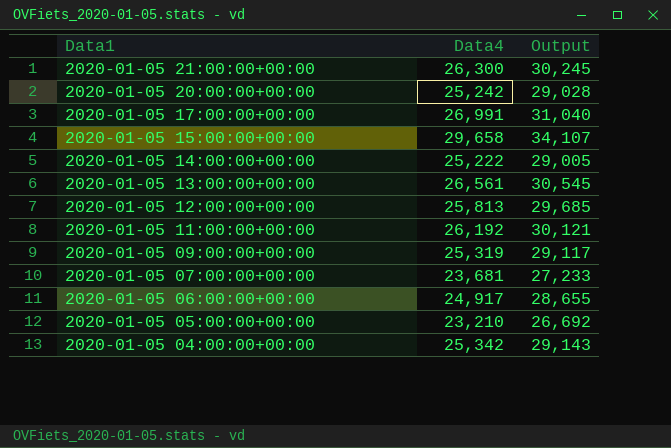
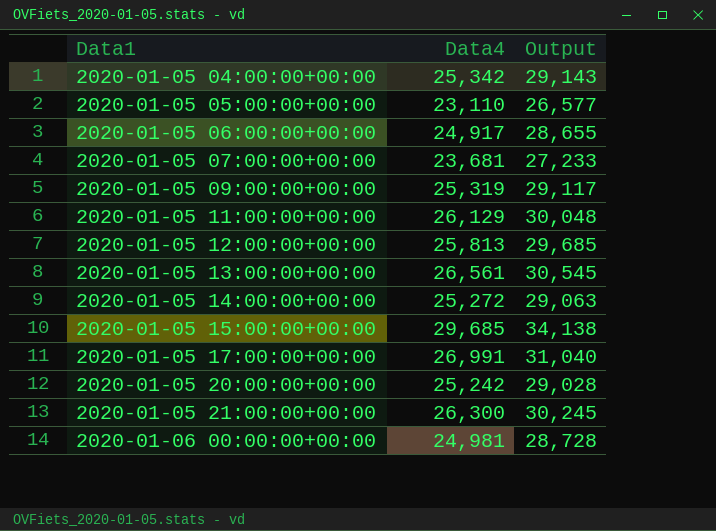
row order: Data1 descending -> Data1 ascending
2020-01-05 05:00:00+00:00 | Data4: 23,210 -> 23,110
2020-01-05 05:00:00+00:00 | Output: 26,692 -> 26,577
2020-01-05 11:00:00+00:00 | Data4: 26,192 -> 26,129
2020-01-05 11:00:00+00:00 | Output: 30,121 -> 30,048
2020-01-05 14:00:00+00:00 | Data4: 25,222 -> 25,272
2020-01-05 14:00:00+00:00 | Output: 29,005 -> 29,063
2020-01-05 15:00:00+00:00 | Data4: 29,658 -> 29,685
2020-01-05 15:00:00+00:00 | Output: 34,107 -> 34,138
row 2020-01-06 00:00:00+00:00: none -> 24,981 | 28,728

